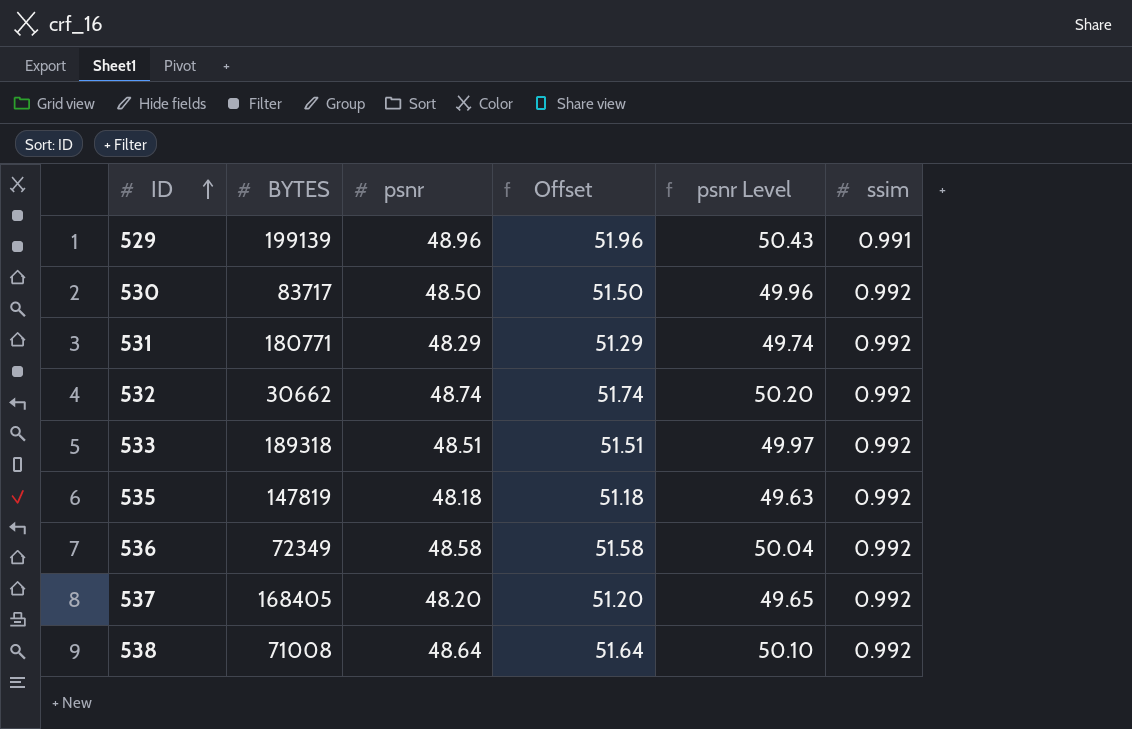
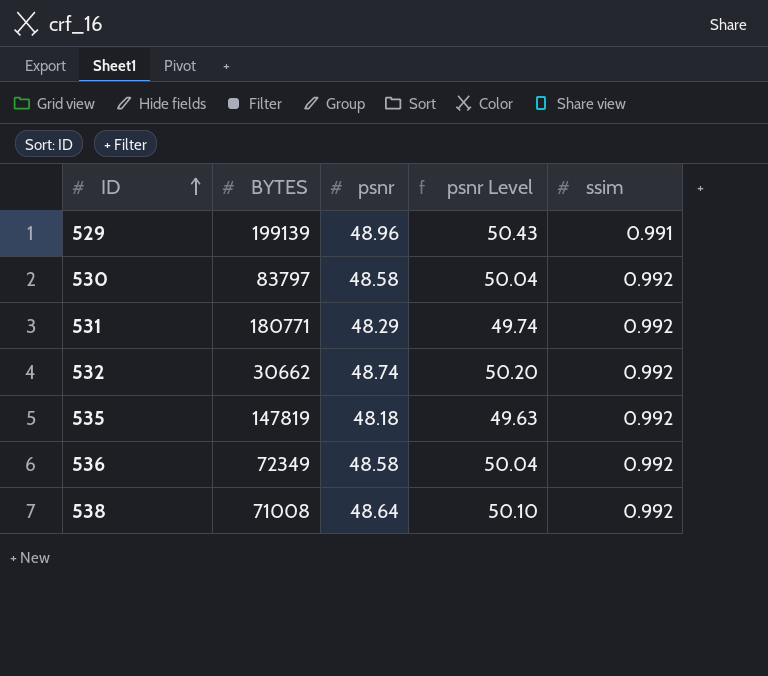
column Offset | formula: [psnr] + 3 -> none
row 533: 189318 | 48.51 | 51.51 | 49.97 | 0.992 -> none
row 537: 168405 | 48.20 | 51.20 | 49.65 | 0.992 -> none
530 | BYTES: 83717 -> 83797
530 | psnr: 48.50 -> 48.58
530 | psnr Level: 49.96 -> 50.04

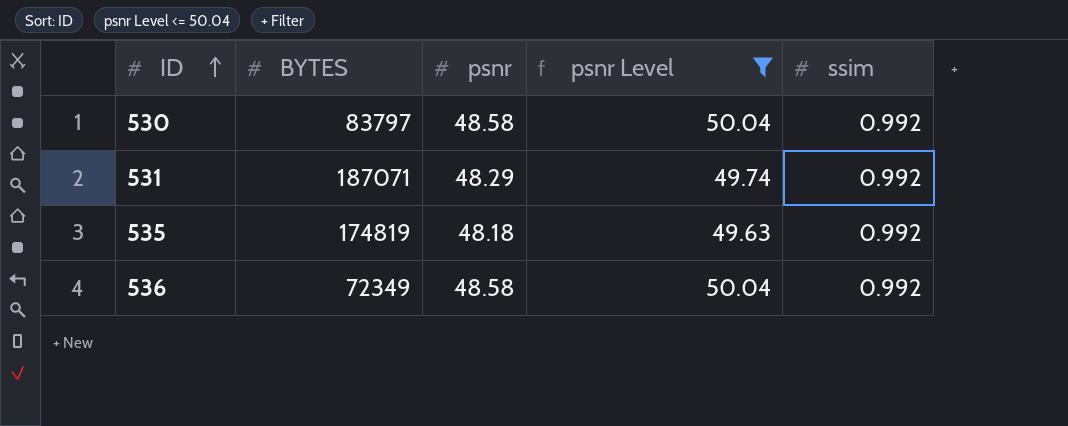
filter: none -> psnr Level <= 50.04
531 | BYTES: 180771 -> 187071
535 | BYTES: 147819 -> 174819

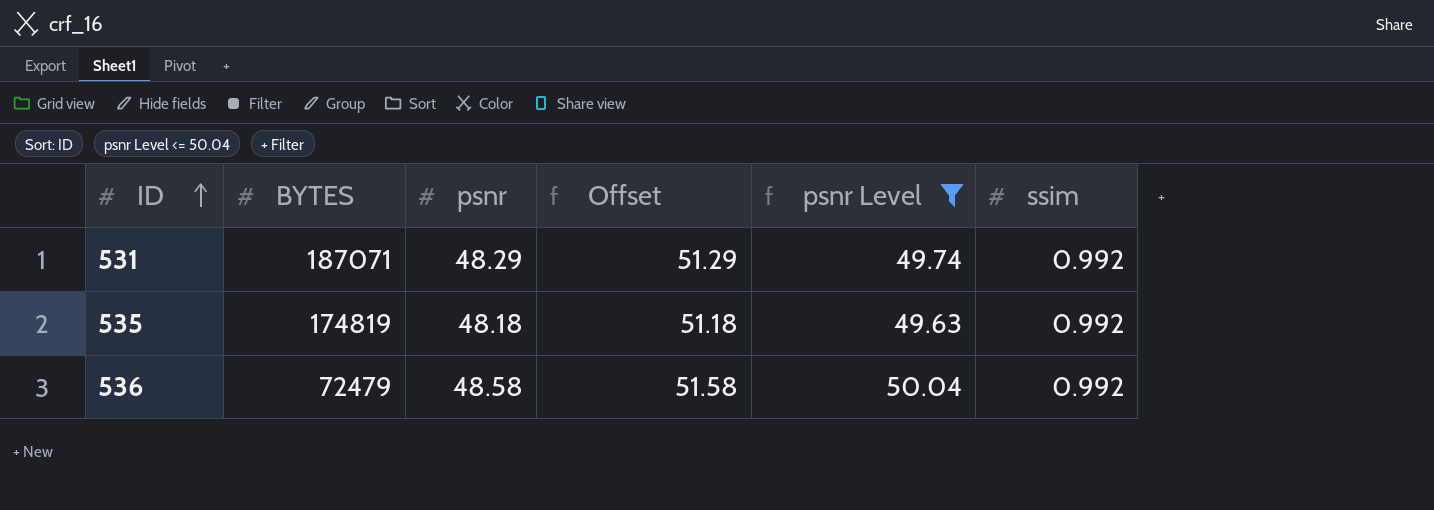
column Offset | formula: none -> [psnr] + 3
row 530: 83797 | 48.58 | 50.04 | 0.992 -> none
536 | BYTES: 72349 -> 72479

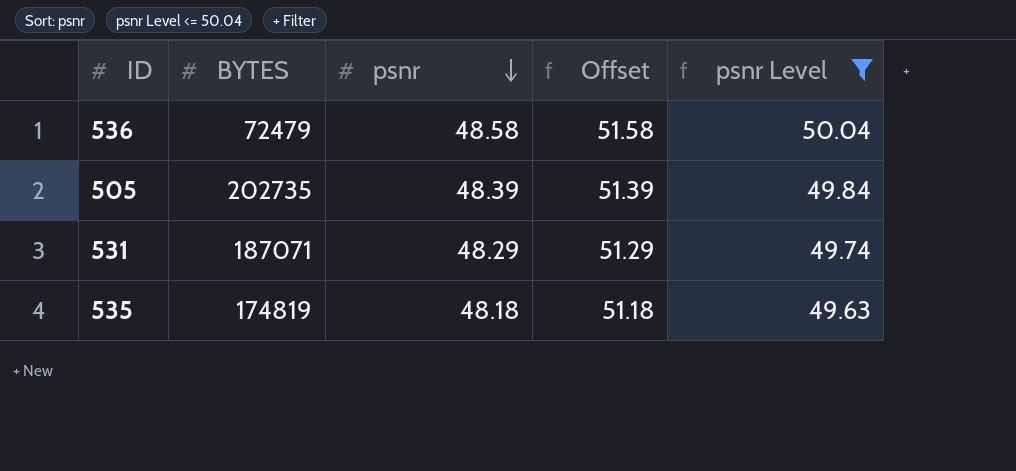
row order: ID ascending -> psnr descending
column ssim | position: 6 -> none
row 505: none -> 202735 | 48.39 | 51.39 | 49.84

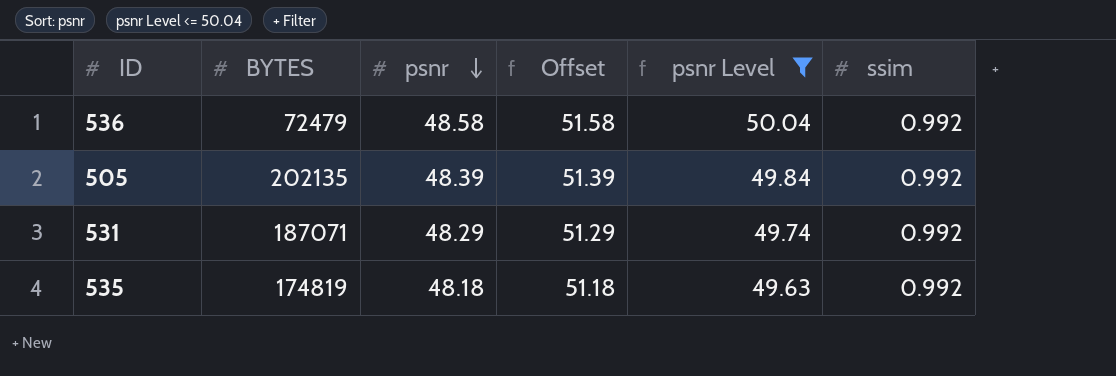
column ssim | position: none -> 6
505 | BYTES: 202735 -> 202135

